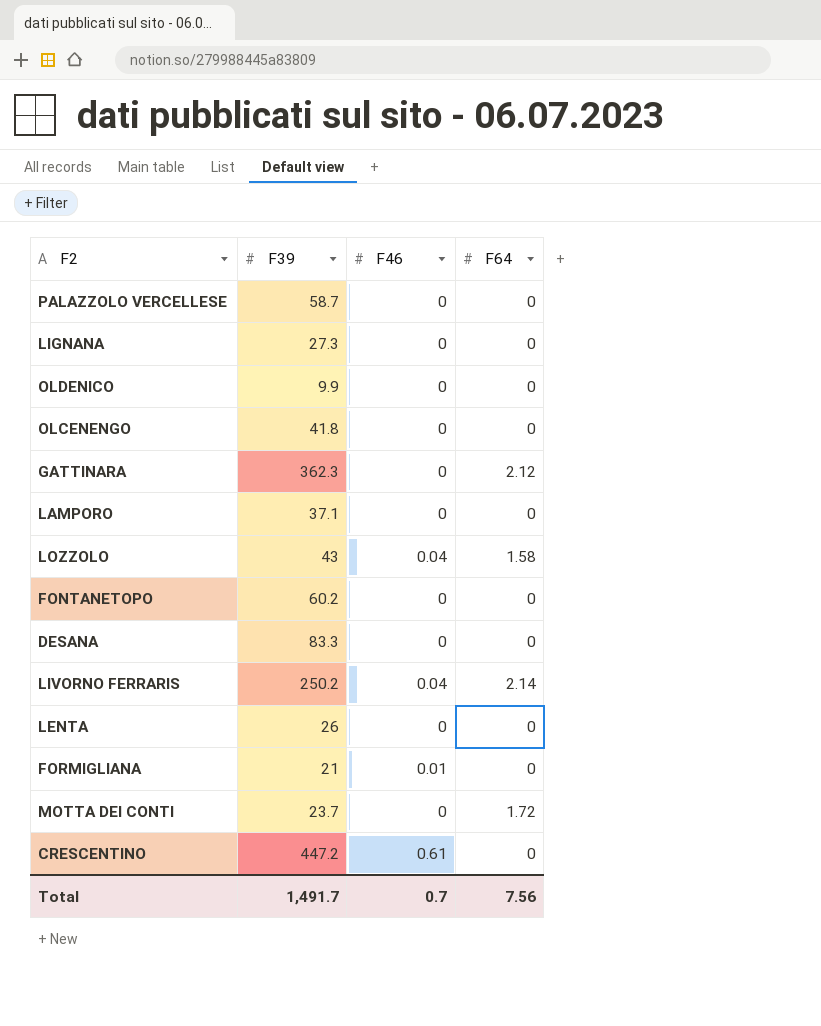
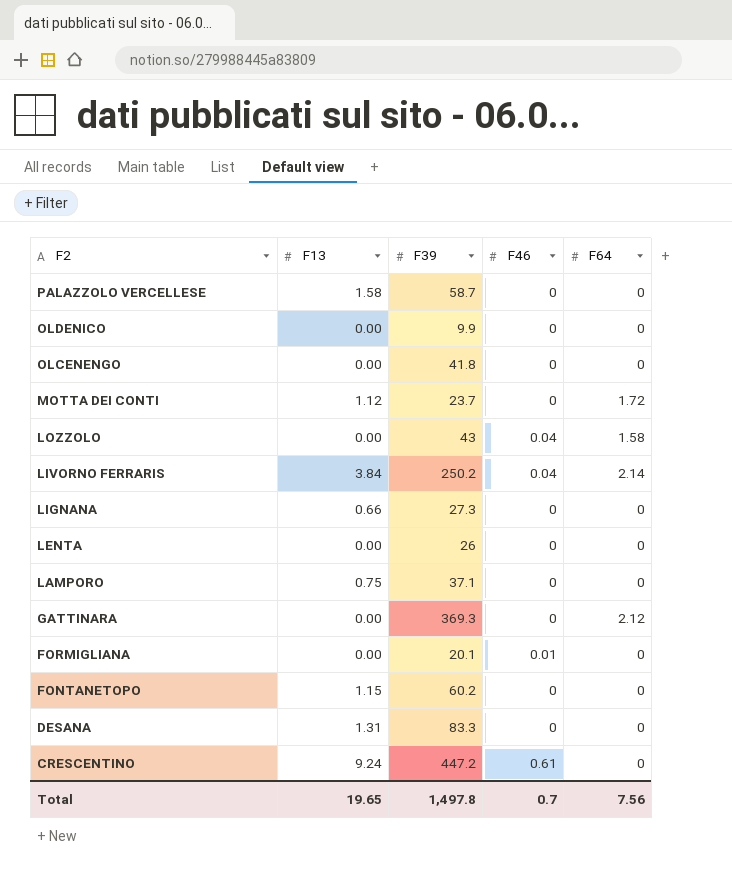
row order: none -> F2 descending
column F13 | position: none -> 2
GATTINARA | F39: 362.3 -> 369.3
FORMIGLIANA | F39: 21 -> 20.1
Total | F39: 1,491.7 -> 1,497.8

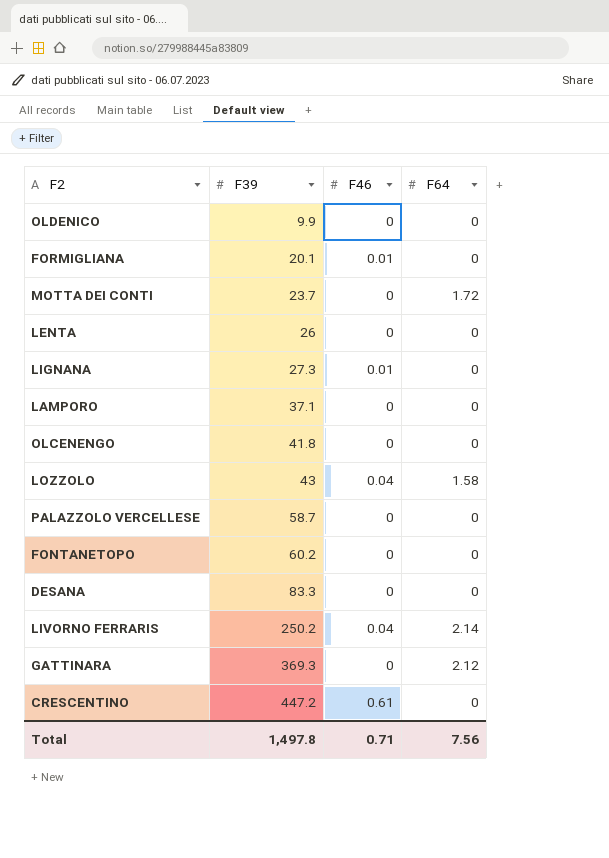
row order: F2 descending -> F39 ascending
column F13 | position: 2 -> none
LIGNANA | F46: 0 -> 0.01
Total | F46: 0.7 -> 0.71

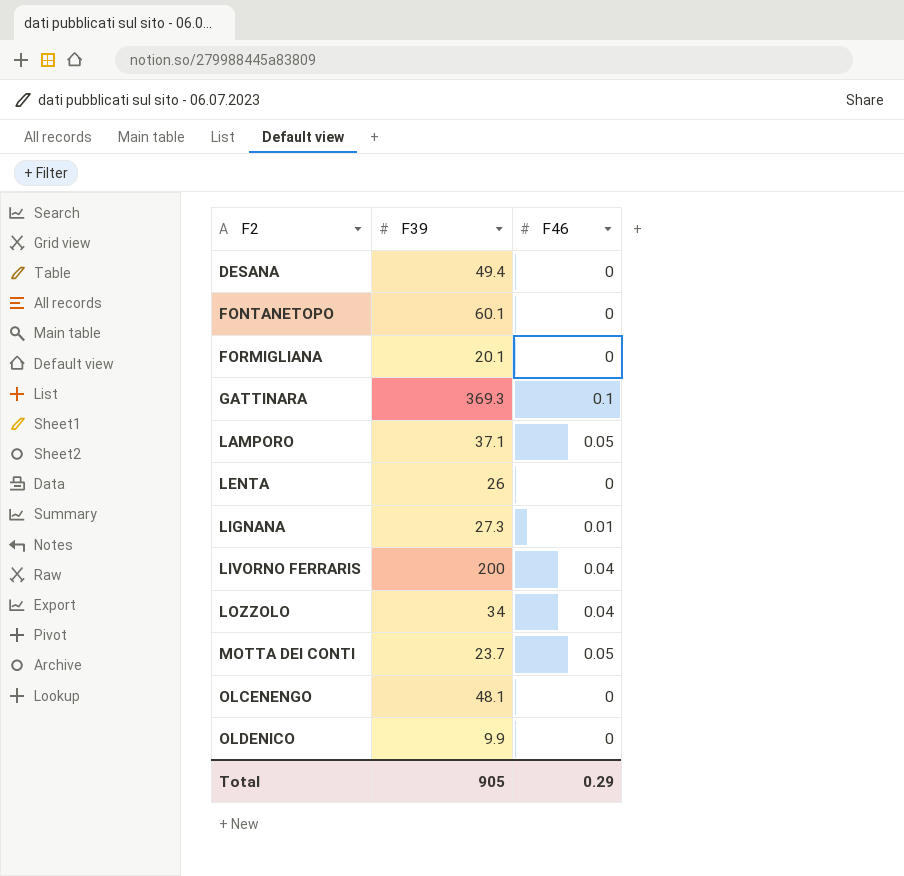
row order: F39 ascending -> F2 ascending
column F64 | position: 4 -> none
row PALAZZOLO VERCELLESE: 58.7 | 0 | 0 -> none
row CRESCENTINO: 447.2 | 0.61 | 0 -> none
DESANA | F39: 83.3 -> 49.4
FONTANETOPO | F39: 60.2 -> 60.1
FORMIGLIANA | F46: 0.01 -> 0
GATTINARA | F46: 0 -> 0.1
LAMPORO | F46: 0 -> 0.05
LIVORNO FERRARIS | F39: 250.2 -> 200
LOZZOLO | F39: 43 -> 34
MOTTA DEI CONTI | F46: 0 -> 0.05
OLCENENGO | F39: 41.8 -> 48.1
Total | F39: 1,497.8 -> 905
Total | F46: 0.71 -> 0.29

